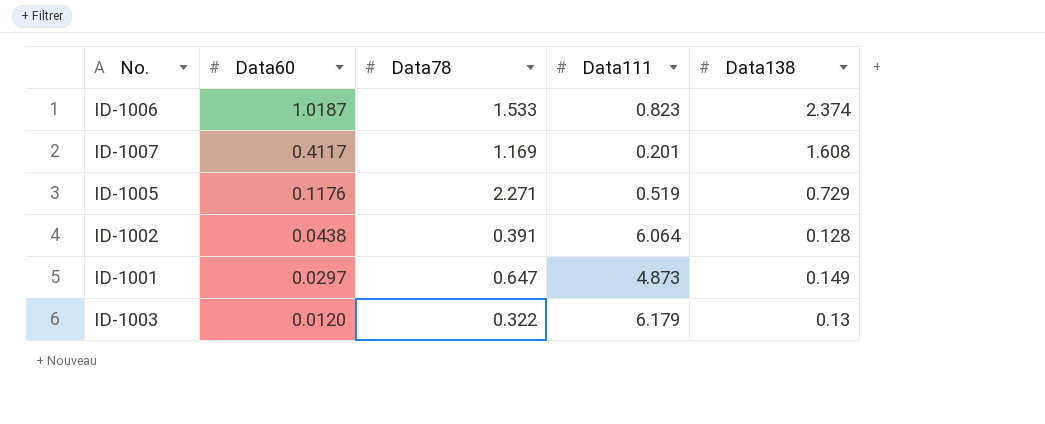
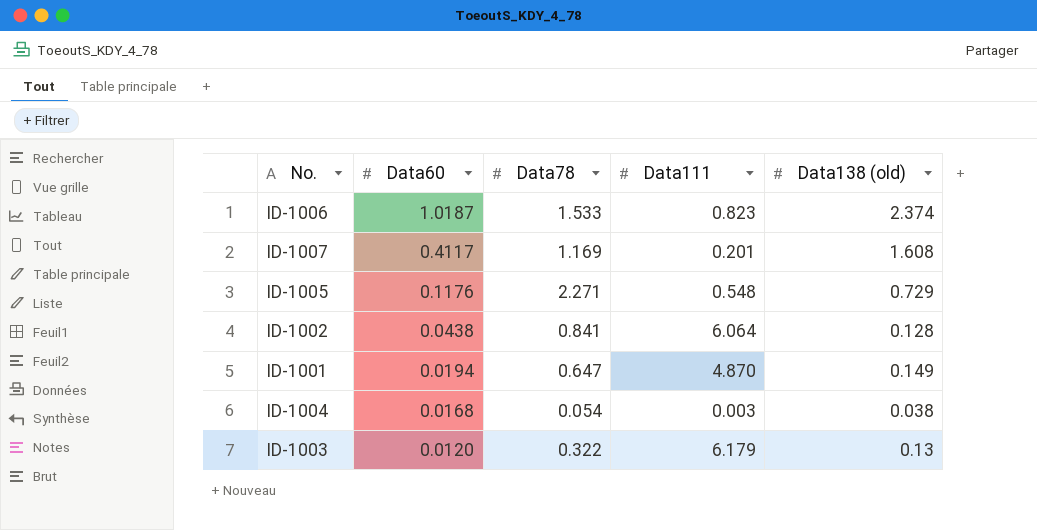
column name: Data138 -> Data138 (old)
ID-1005 | Data111: 0.519 -> 0.548
ID-1002 | Data78: 0.391 -> 0.841
ID-1001 | Data60: 0.0297 -> 0.0194
ID-1001 | Data111: 4.873 -> 4.870
row ID-1004: none -> 0.0168 | 0.054 | 0.003 | 0.038

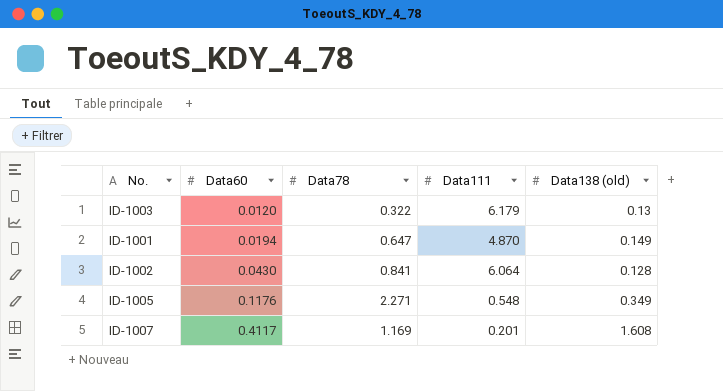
row order: Data60 descending -> Data60 ascending
row ID-1006: 1.0187 | 1.533 | 0.823 | 2.374 -> none
row ID-1004: 0.0168 | 0.054 | 0.003 | 0.038 -> none
ID-1002 | Data60: 0.0438 -> 0.0430
ID-1005 | Data138 (old): 0.729 -> 0.349

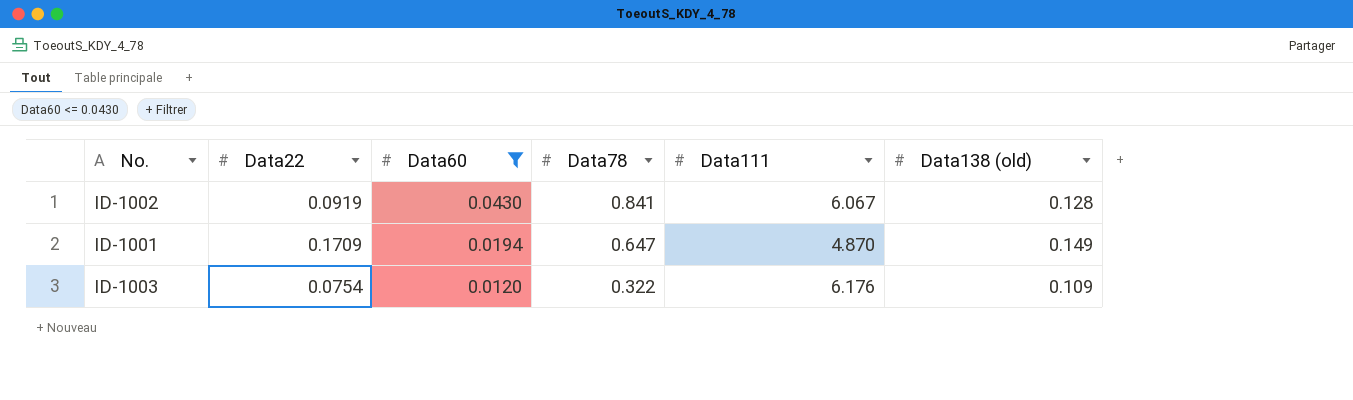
filter: none -> Data60 <= 0.0430
row order: Data60 ascending -> Data60 descending
column Data22 | position: none -> 2
ID-1002 | Data111: 6.064 -> 6.067
ID-1003 | Data111: 6.179 -> 6.176
ID-1003 | Data138 (old): 0.13 -> 0.109

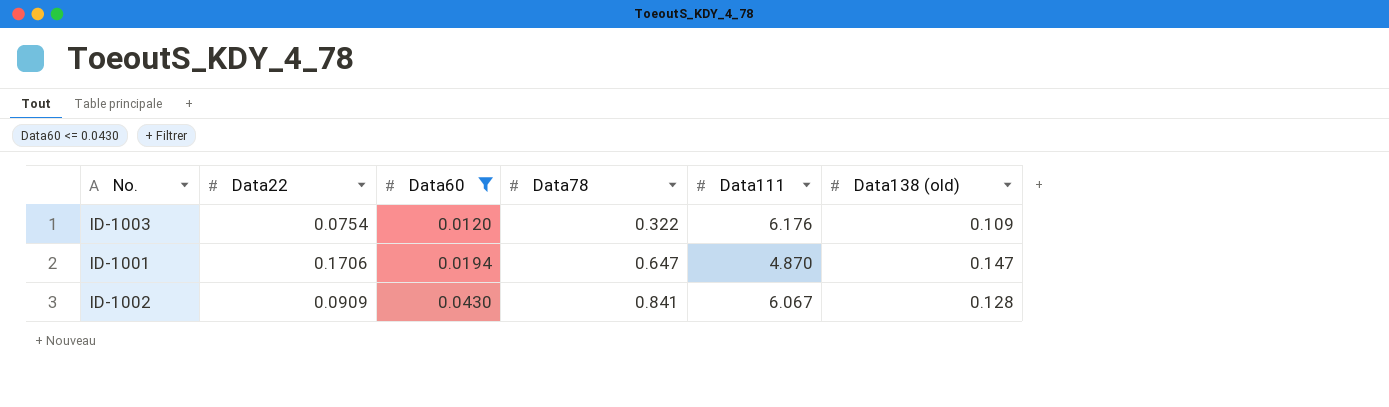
row order: Data60 descending -> Data60 ascending
ID-1001 | Data22: 0.1709 -> 0.1706
ID-1001 | Data138 (old): 0.149 -> 0.147
ID-1002 | Data22: 0.0919 -> 0.0909

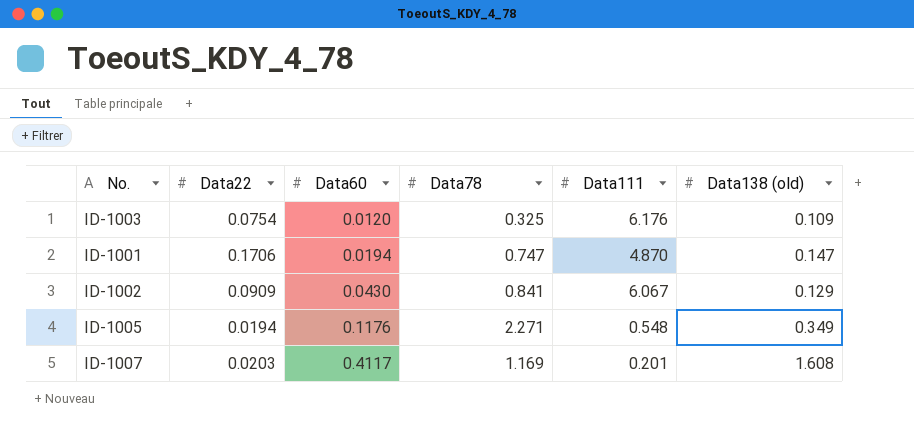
filter: Data60 <= 0.0430 -> none
ID-1003 | Data78: 0.322 -> 0.325
ID-1001 | Data78: 0.647 -> 0.747
ID-1002 | Data138 (old): 0.128 -> 0.129

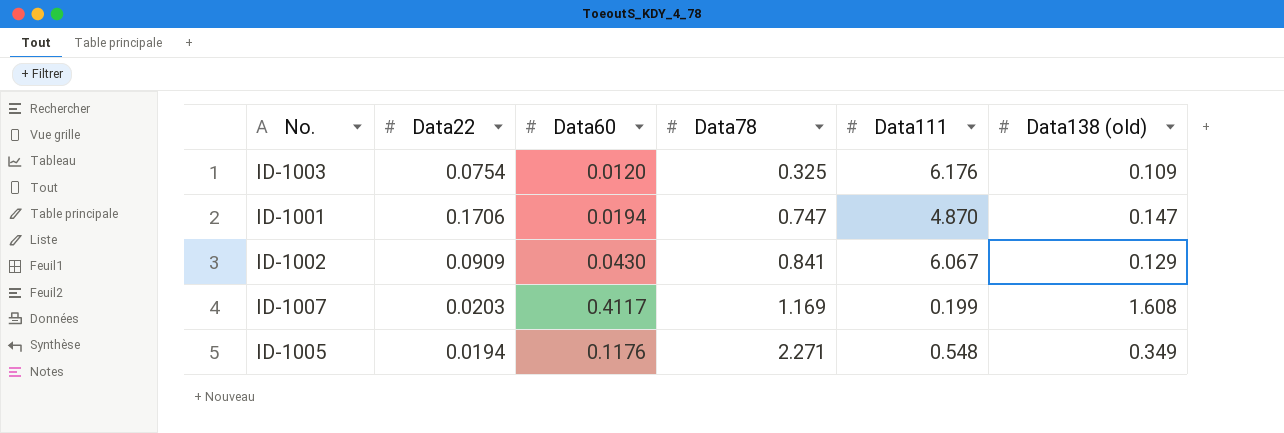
row order: Data60 ascending -> Data78 ascending
ID-1007 | Data111: 0.201 -> 0.199

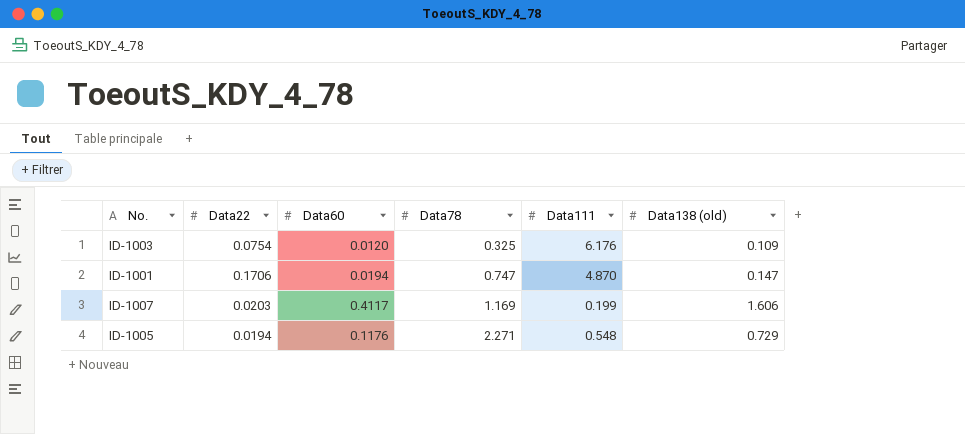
row ID-1002: 0.0909 | 0.0430 | 0.841 | 6.067 | 0.129 -> none
ID-1007 | Data138 (old): 1.608 -> 1.606
ID-1005 | Data138 (old): 0.349 -> 0.729

